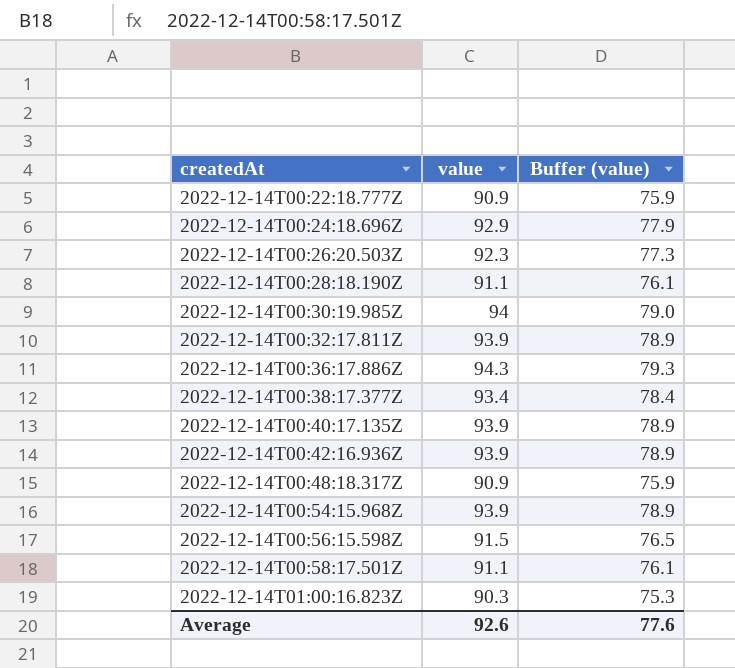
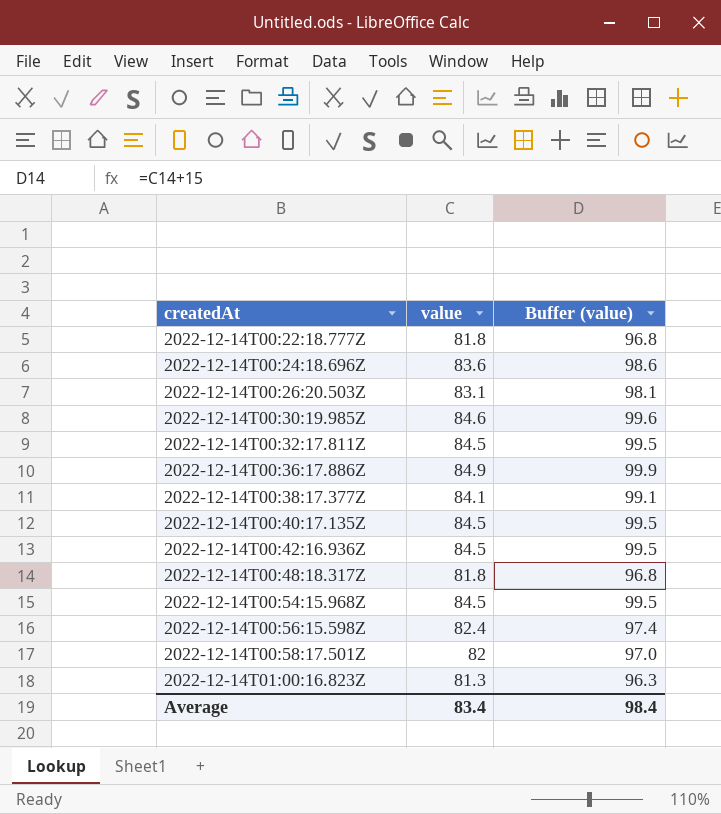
column Buffer (value) | formula: [value] - 15 -> [value] + 15
row 2022-12-14T00:28:18.190Z: 91.1 | 76.1 -> none
2022-12-14T00:22:18.777Z | value: 90.9 -> 81.8
2022-12-14T00:24:18.696Z | value: 92.9 -> 83.6
2022-12-14T00:26:20.503Z | value: 92.3 -> 83.1
2022-12-14T00:30:19.985Z | value: 94 -> 84.6
2022-12-14T00:32:17.811Z | value: 93.9 -> 84.5
2022-12-14T00:36:17.886Z | value: 94.3 -> 84.9
2022-12-14T00:38:17.377Z | value: 93.4 -> 84.1
2022-12-14T00:40:17.135Z | value: 93.9 -> 84.5
2022-12-14T00:42:16.936Z | value: 93.9 -> 84.5
2022-12-14T00:48:18.317Z | value: 90.9 -> 81.8
2022-12-14T00:54:15.968Z | value: 93.9 -> 84.5
2022-12-14T00:56:15.598Z | value: 91.5 -> 82.4
2022-12-14T00:58:17.501Z | value: 91.1 -> 82
2022-12-14T01:00:16.823Z | value: 90.3 -> 81.3
Average | value: 92.6 -> 83.4
Average | Buffer (value): 77.6 -> 98.4

